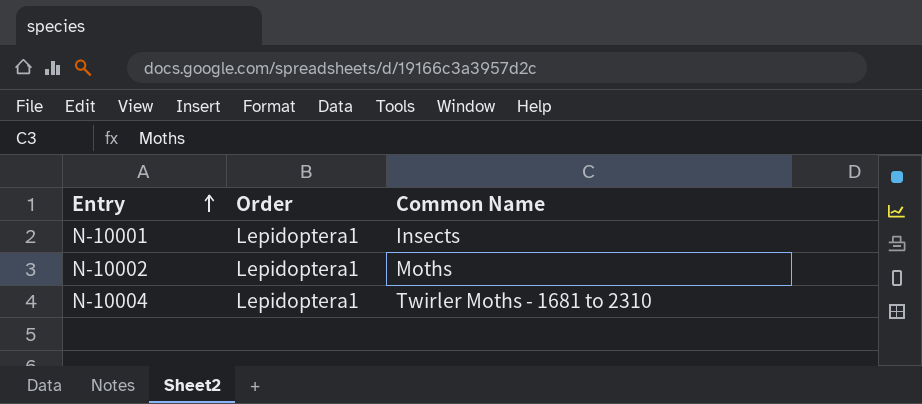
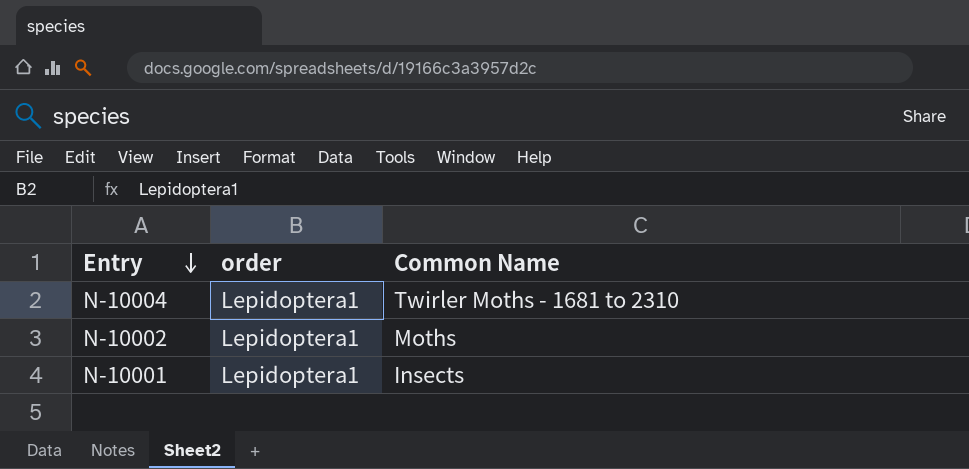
row order: Entry ascending -> Entry descending
column name: Order -> order

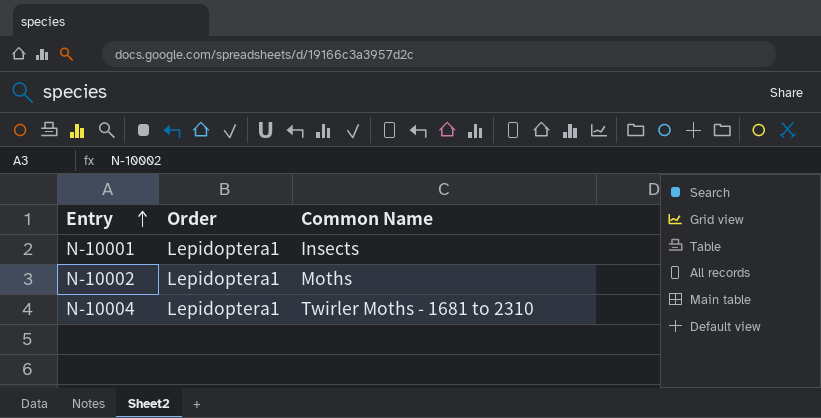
row order: Entry descending -> Entry ascending
column name: order -> Order

